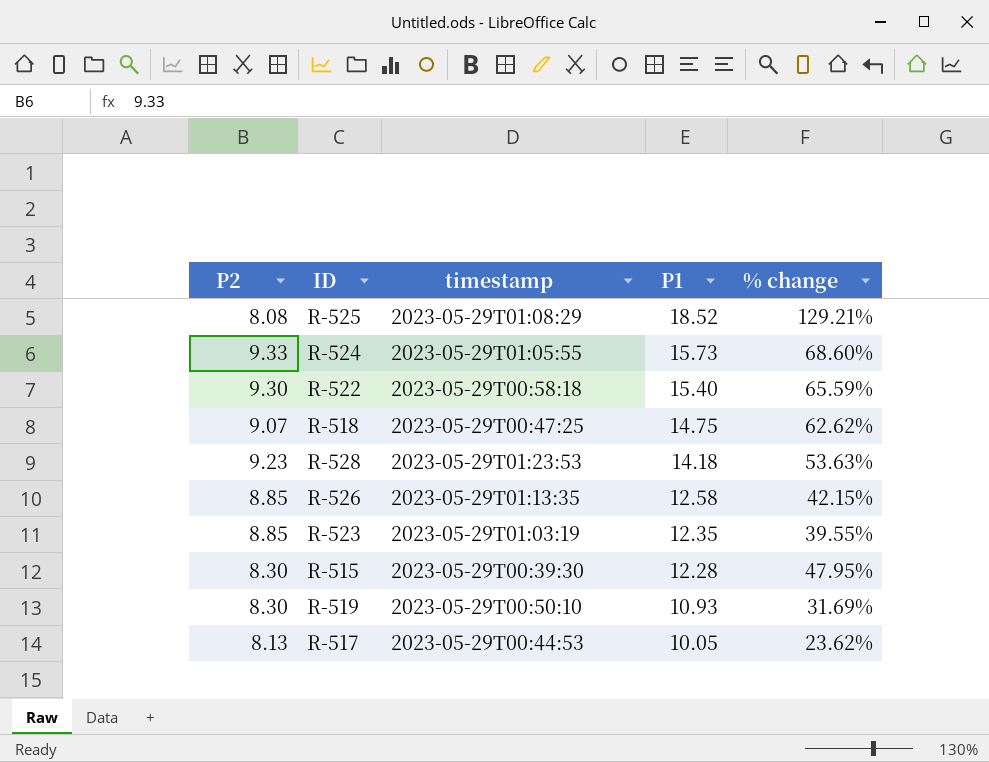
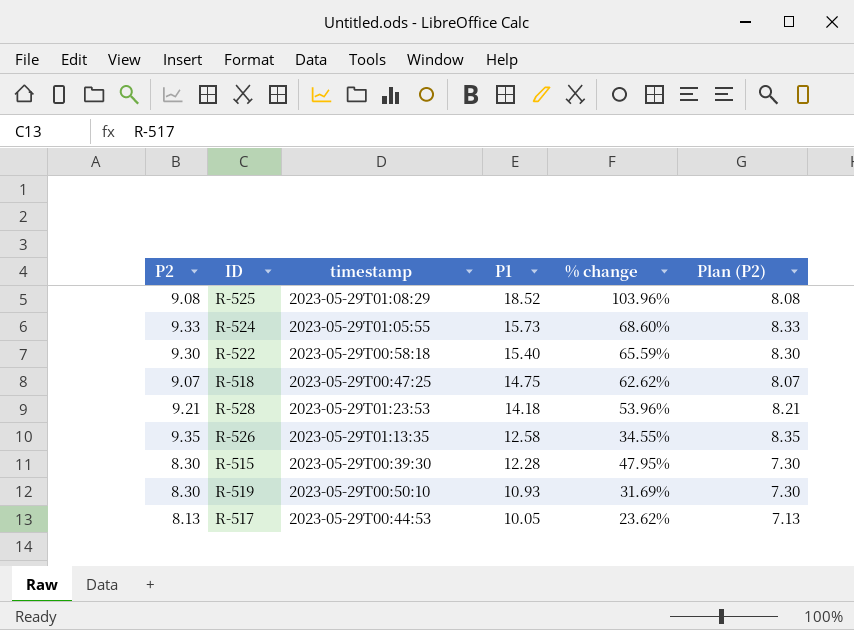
column Plan (P2) | formula: none -> [P2] - 1
row R-523: 8.85 | 2023-05-29T01:03:19 | 12.35 | 39.55% -> none
R-525 | P2: 8.08 -> 9.08
R-525 | % change: 129.21% -> 103.96%
R-528 | P2: 9.23 -> 9.21
R-528 | % change: 53.63% -> 53.96%
R-526 | P2: 8.85 -> 9.35
R-526 | % change: 42.15% -> 34.55%

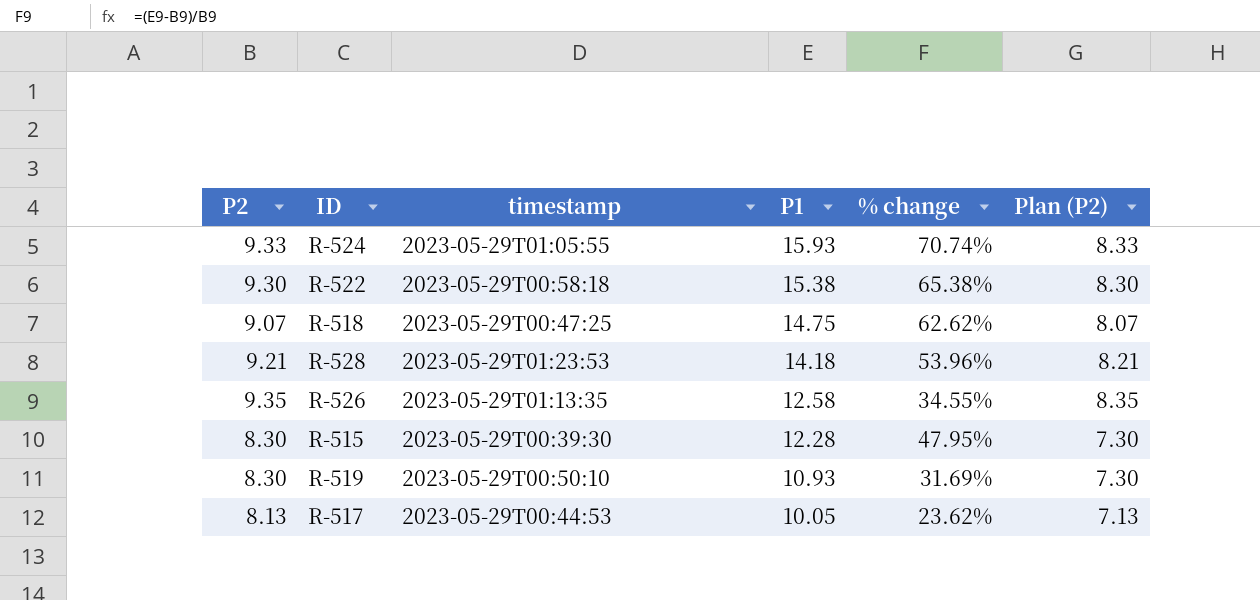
row R-525: 9.08 | 2023-05-29T01:08:29 | 18.52 | 103.96% | 8.08 -> none
R-524 | P1: 15.73 -> 15.93
R-524 | % change: 68.60% -> 70.74%
R-522 | P1: 15.40 -> 15.38
R-522 | % change: 65.59% -> 65.38%

